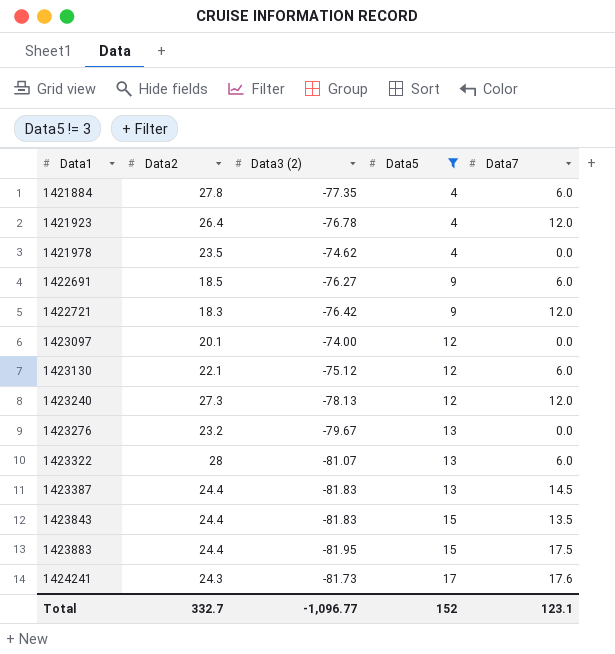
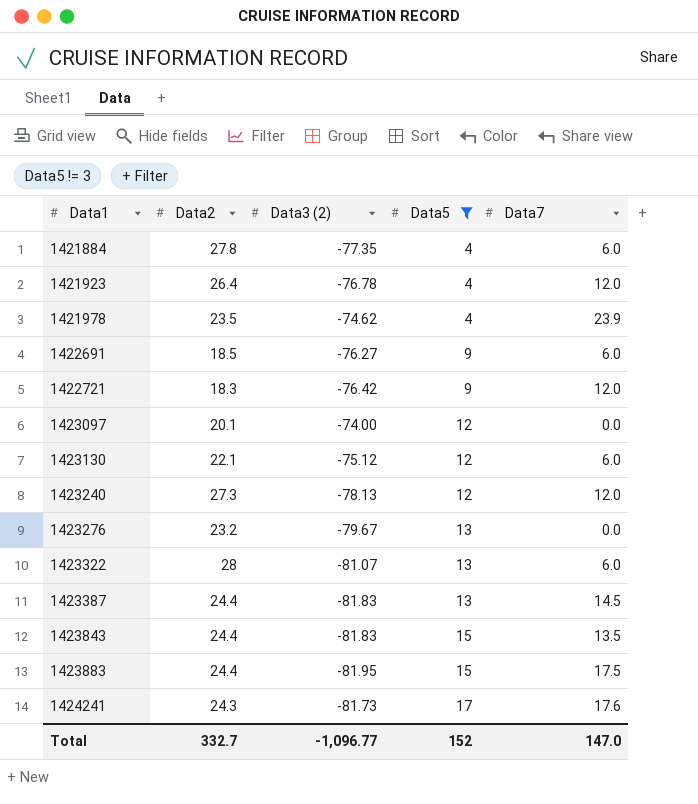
1421978 | Data7: 0.0 -> 23.9
Total | Data7: 123.1 -> 147.0

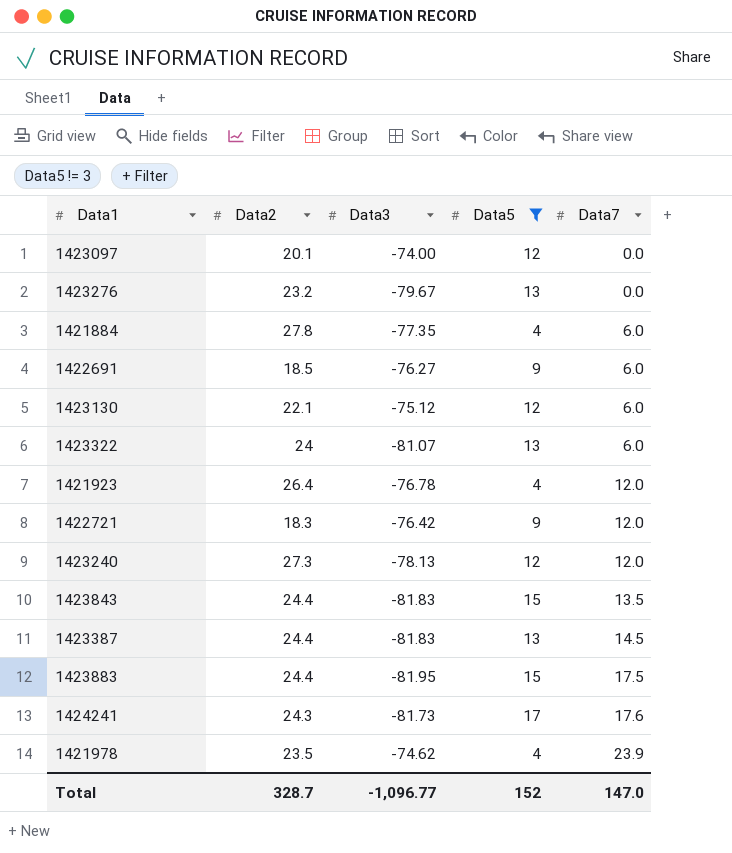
row order: Data1 ascending -> Data7 ascending
column name: Data3 (2) -> Data3
1423322 | Data2: 28 -> 24
Total | Data2: 332.7 -> 328.7

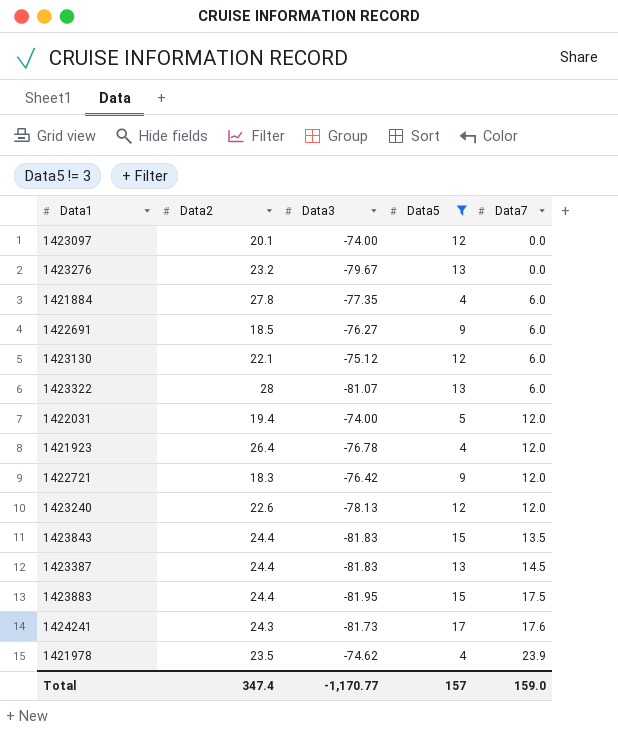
1423322 | Data2: 24 -> 28
row 1422031: none -> 19.4 | -74.00 | 5 | 12.0
1423240 | Data2: 27.3 -> 22.6
Total | Data2: 328.7 -> 347.4
Total | Data3: -1,096.77 -> -1,170.77
Total | Data5: 152 -> 157
Total | Data7: 147.0 -> 159.0

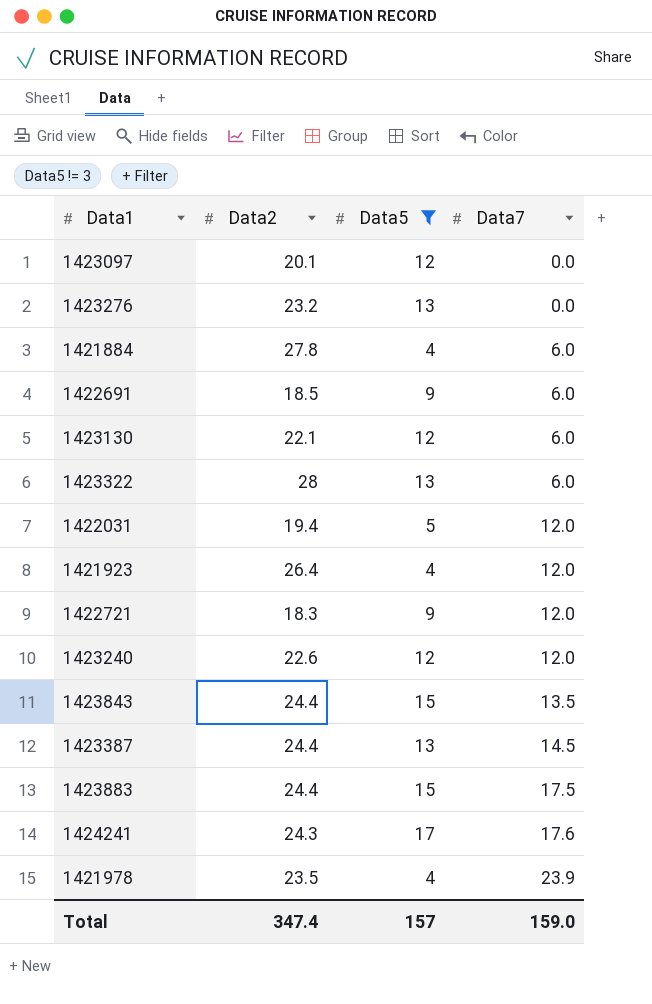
column Data3 | position: 3 -> none

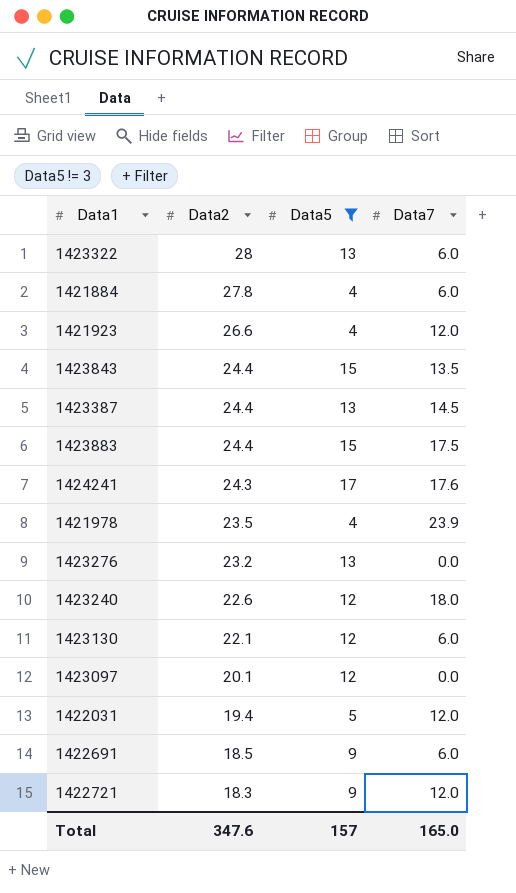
row order: Data7 ascending -> Data2 descending
1421923 | Data2: 26.4 -> 26.6
1423240 | Data7: 12.0 -> 18.0
Total | Data2: 347.4 -> 347.6
Total | Data7: 159.0 -> 165.0

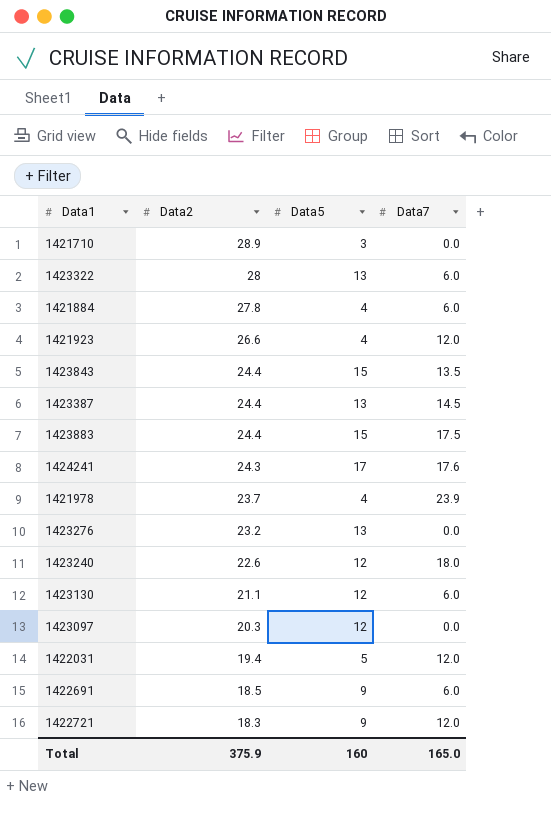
filter: Data5 != 3 -> none
1421978 | Data2: 23.5 -> 23.7
1423130 | Data2: 22.1 -> 21.1
1423097 | Data2: 20.1 -> 20.3
Total | Data2: 347.6 -> 375.9
Total | Data5: 157 -> 160

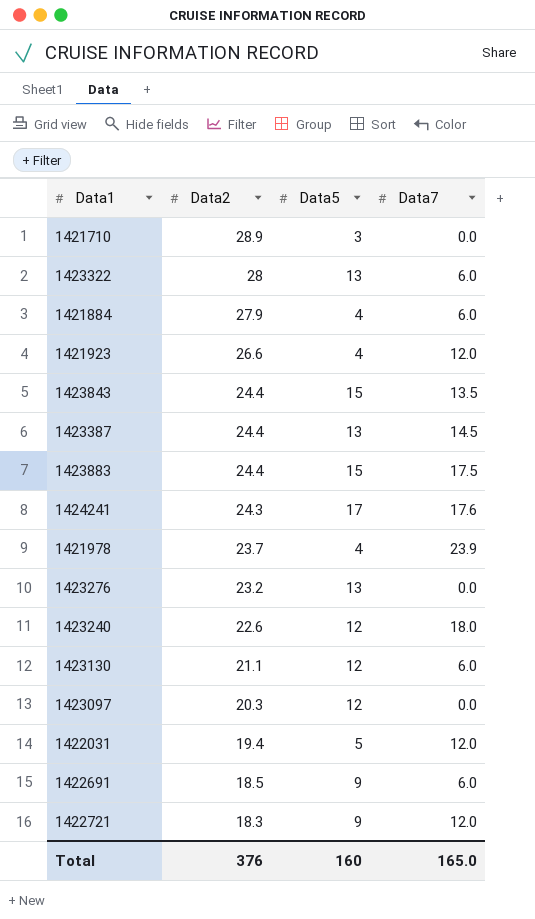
1421884 | Data2: 27.8 -> 27.9
Total | Data2: 375.9 -> 376

